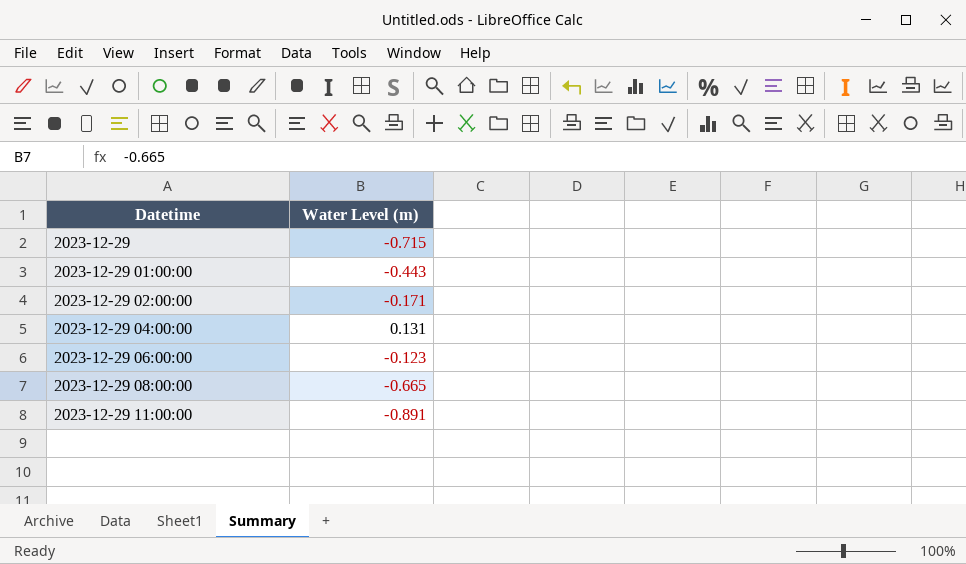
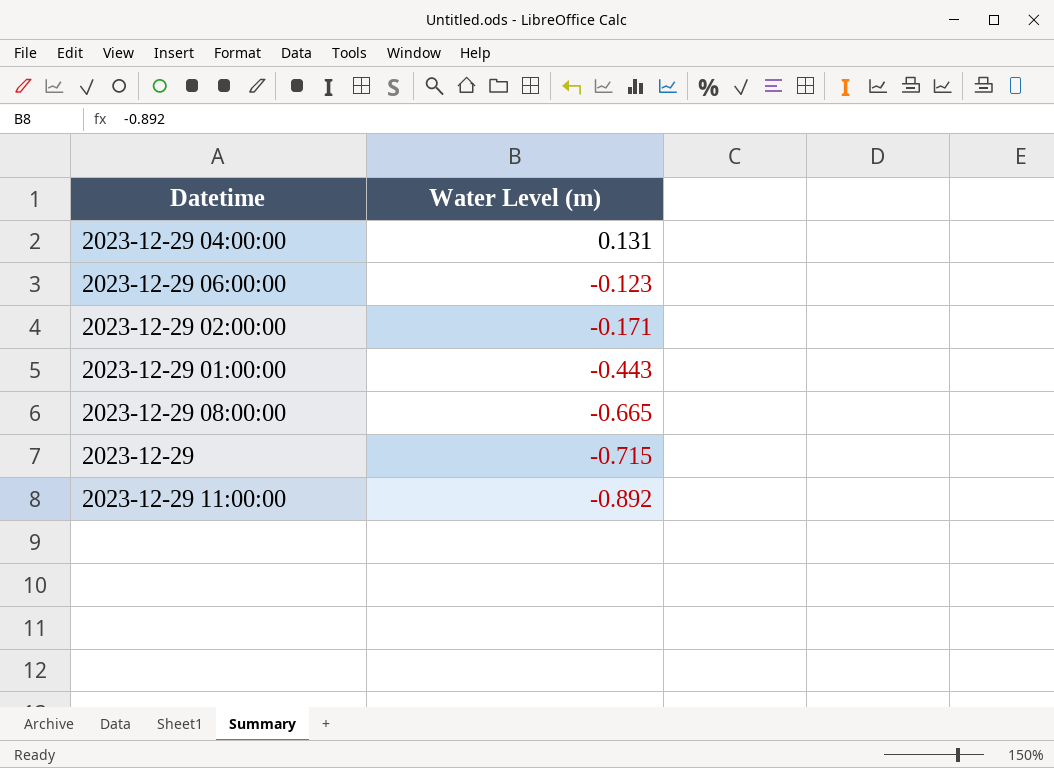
row order: Datetime ascending -> Water Level (m) descending
2023-12-29 11:00:00 | Water Level (m): -0.891 -> -0.892

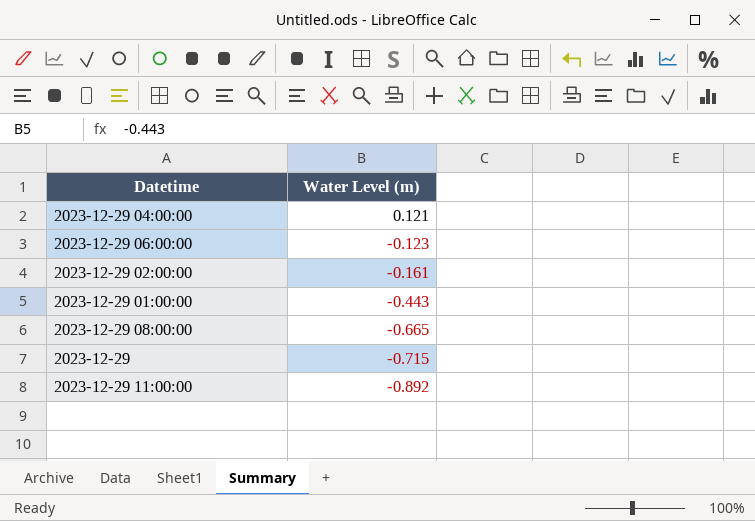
2023-12-29 04:00:00 | Water Level (m): 0.131 -> 0.121
2023-12-29 02:00:00 | Water Level (m): -0.171 -> -0.161

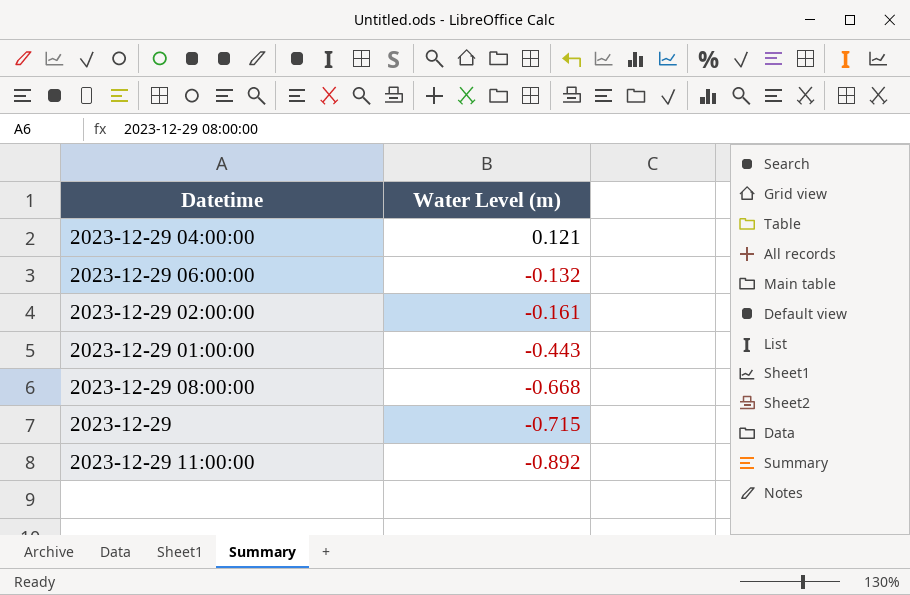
2023-12-29 06:00:00 | Water Level (m): -0.123 -> -0.132
2023-12-29 08:00:00 | Water Level (m): -0.665 -> -0.668

